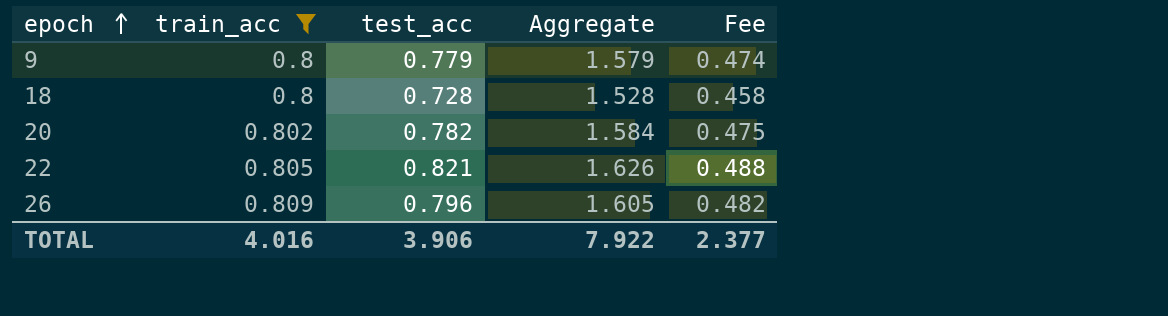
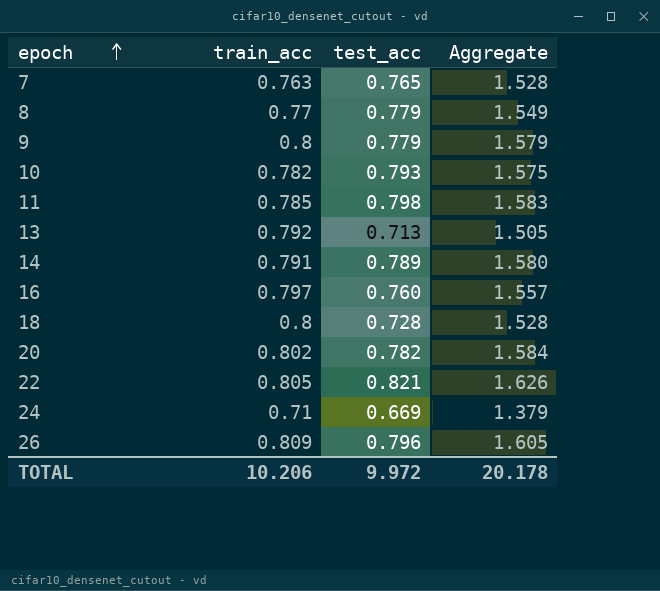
filter: train_acc >= 0.8 -> none
column Fee | formula: [Aggregate] * 0.3 -> none
TOTAL | train_acc: 4.016 -> 10.206
TOTAL | test_acc: 3.906 -> 9.972
TOTAL | Aggregate: 7.922 -> 20.178

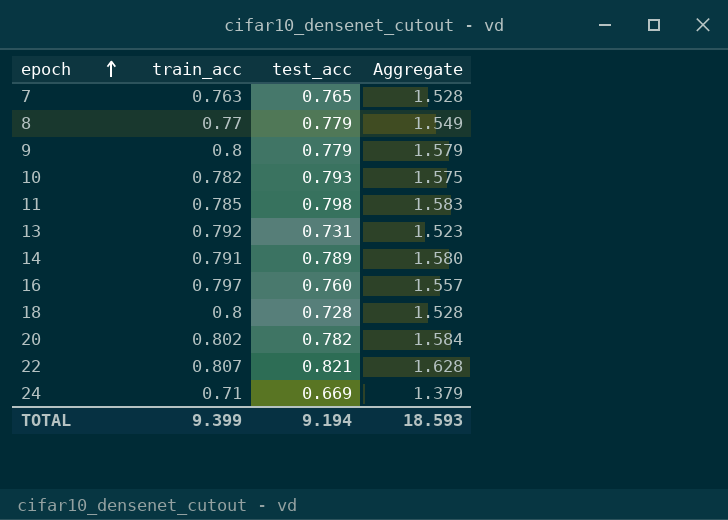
row 26: 0.809 | 0.796 | 1.605 -> none
13 | test_acc: 0.713 -> 0.731
13 | Aggregate: 1.505 -> 1.523
22 | train_acc: 0.805 -> 0.807
22 | Aggregate: 1.626 -> 1.628
TOTAL | train_acc: 10.206 -> 9.399
TOTAL | test_acc: 9.972 -> 9.194
TOTAL | Aggregate: 20.178 -> 18.593

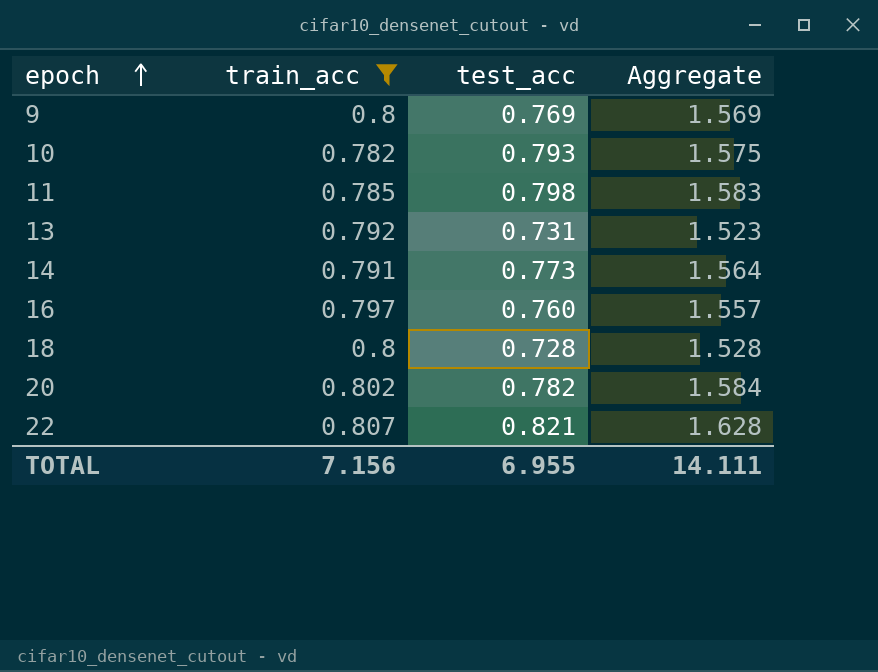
filter: none -> train_acc >= 0.782
9 | test_acc: 0.779 -> 0.769
9 | Aggregate: 1.579 -> 1.569
14 | test_acc: 0.789 -> 0.773
14 | Aggregate: 1.580 -> 1.564
TOTAL | train_acc: 9.399 -> 7.156
TOTAL | test_acc: 9.194 -> 6.955
TOTAL | Aggregate: 18.593 -> 14.111

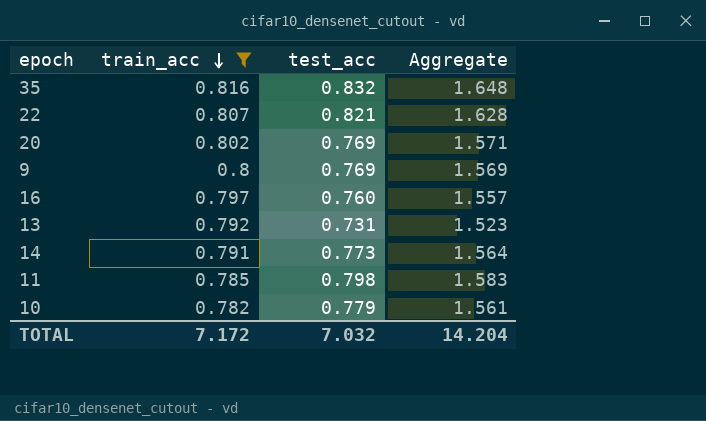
row order: epoch ascending -> train_acc descending
row 18: 0.8 | 0.728 | 1.528 -> none
row 35: none -> 0.816 | 0.832 | 1.648
20 | test_acc: 0.782 -> 0.769
20 | Aggregate: 1.584 -> 1.571
10 | test_acc: 0.793 -> 0.779
10 | Aggregate: 1.575 -> 1.561
TOTAL | train_acc: 7.156 -> 7.172
TOTAL | test_acc: 6.955 -> 7.032
TOTAL | Aggregate: 14.111 -> 14.204

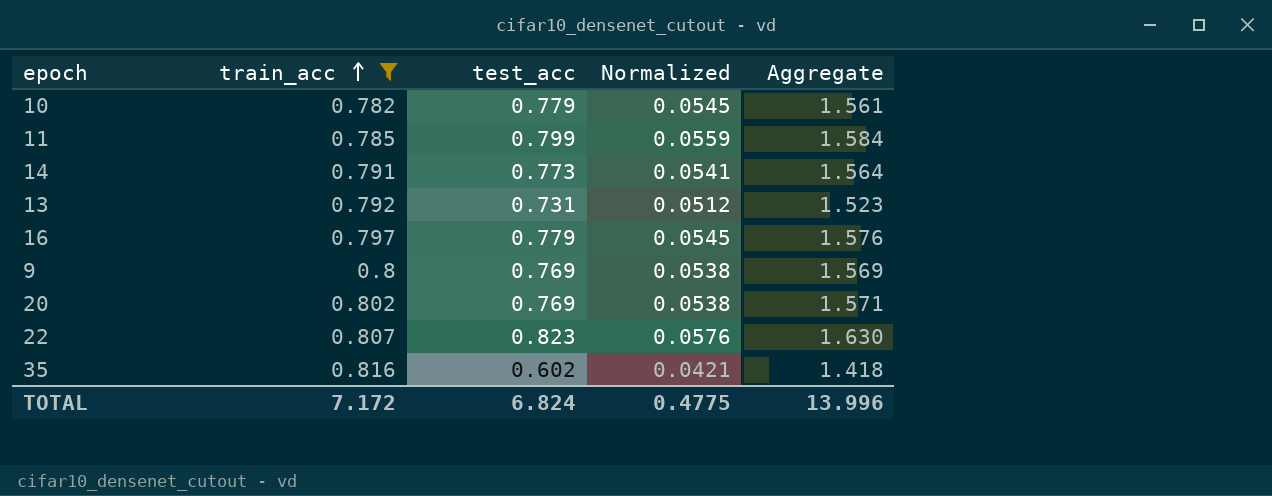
row order: train_acc descending -> train_acc ascending
column Normalized | formula: none -> [test_acc] * 0.07
11 | test_acc: 0.798 -> 0.799
11 | Aggregate: 1.583 -> 1.584
16 | test_acc: 0.760 -> 0.779
16 | Aggregate: 1.557 -> 1.576
22 | test_acc: 0.821 -> 0.823
22 | Aggregate: 1.628 -> 1.630
35 | test_acc: 0.832 -> 0.602
35 | Aggregate: 1.648 -> 1.418
TOTAL | test_acc: 7.032 -> 6.824
TOTAL | Aggregate: 14.204 -> 13.996

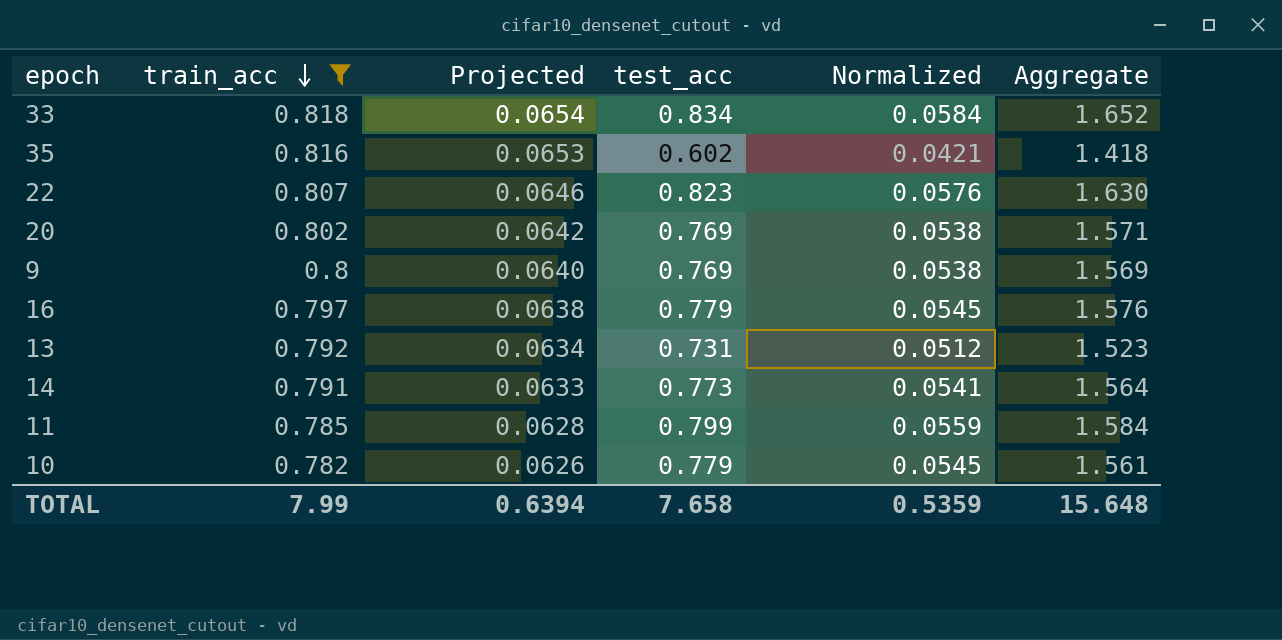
row order: train_acc ascending -> train_acc descending
column Projected | formula: none -> [train_acc] * 0.08
row 33: none -> 0.818 | 0.0654 | 0.834 | 0.0584 | 1.652
TOTAL | train_acc: 7.172 -> 7.99
TOTAL | test_acc: 6.824 -> 7.658
TOTAL | Normalized: 0.4775 -> 0.5359
TOTAL | Aggregate: 13.996 -> 15.648

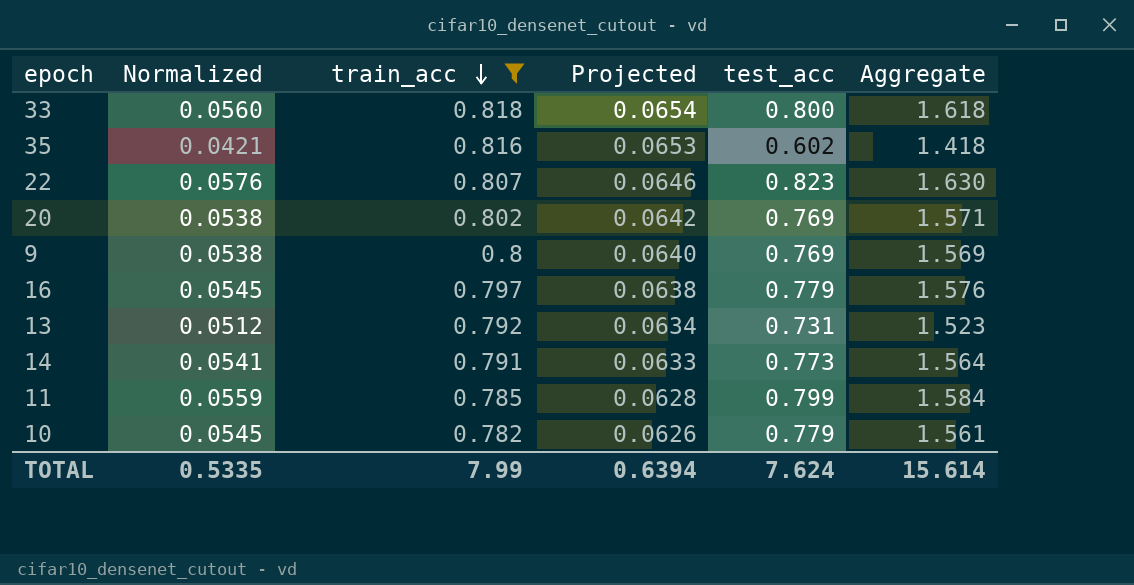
column Normalized | position: 5 -> 2
33 | Normalized: 0.0584 -> 0.0560
33 | test_acc: 0.834 -> 0.800
33 | Aggregate: 1.652 -> 1.618
TOTAL | Normalized: 0.5359 -> 0.5335
TOTAL | test_acc: 7.658 -> 7.624
TOTAL | Aggregate: 15.648 -> 15.614

